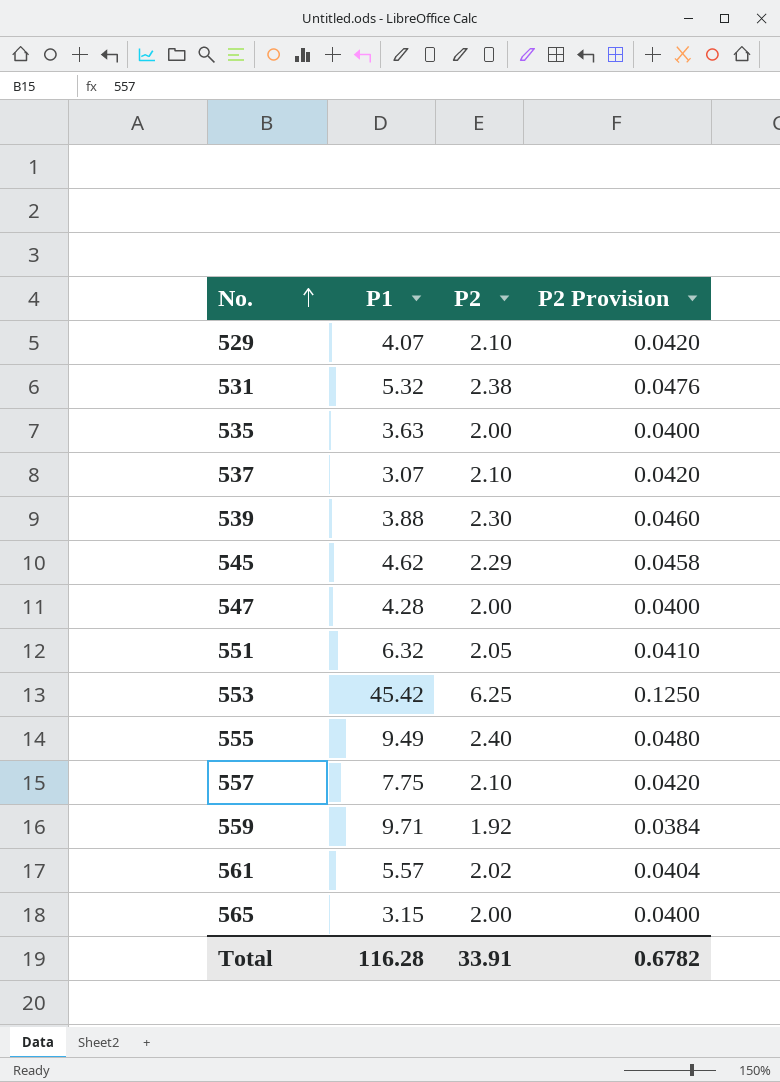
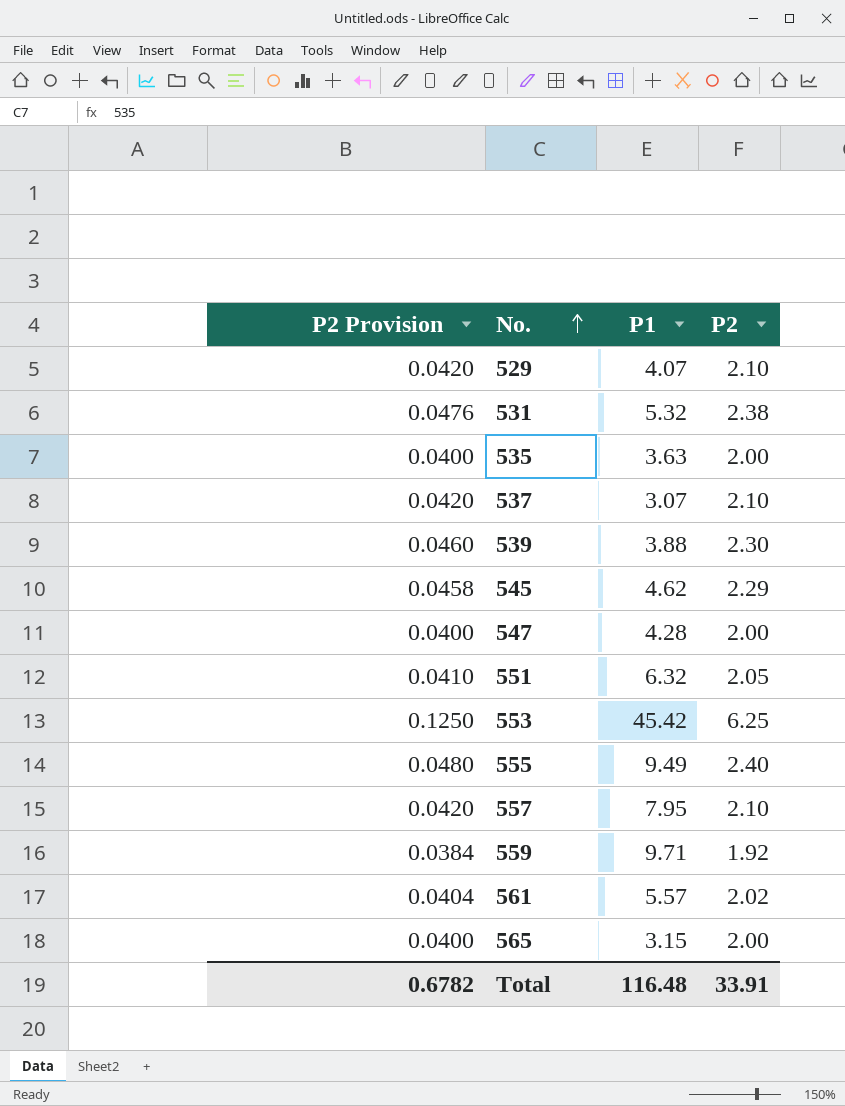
column P2 Provision | position: 4 -> 1
557 | P1: 7.75 -> 7.95
Total | P1: 116.28 -> 116.48

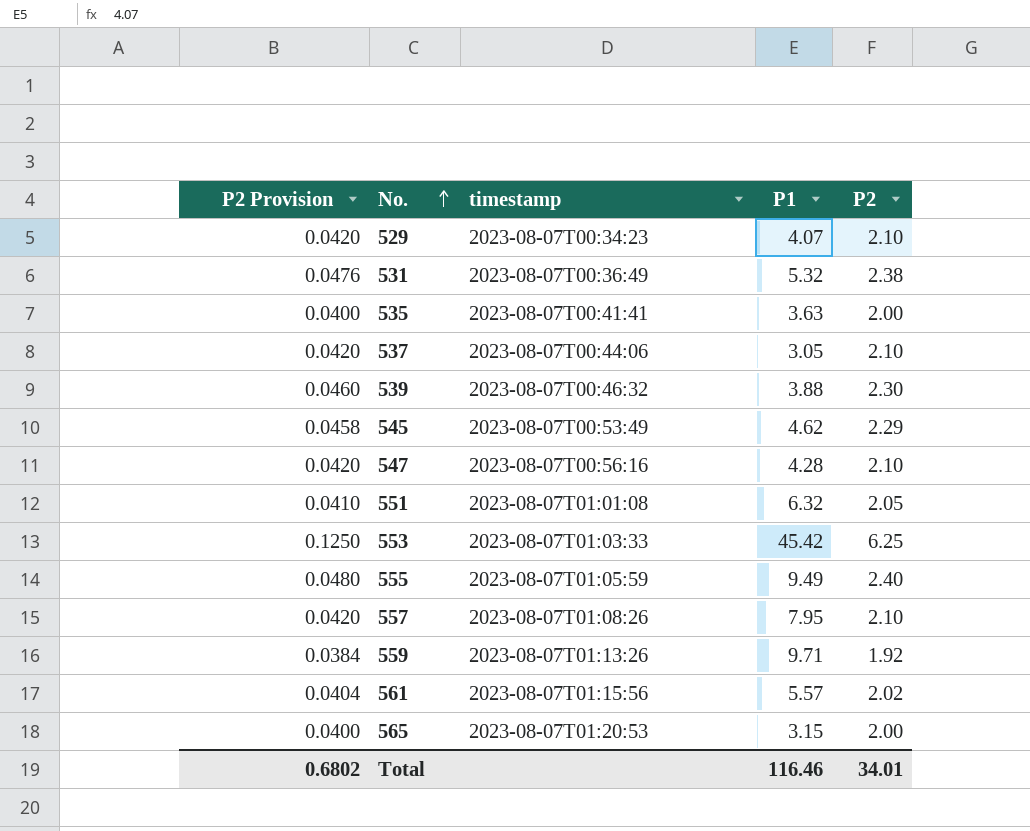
column timestamp | position: none -> 3
537 | P1: 3.07 -> 3.05
547 | P2 Provision: 0.0400 -> 0.0420
547 | P2: 2.00 -> 2.10
Total | P2 Provision: 0.6782 -> 0.6802
Total | P1: 116.48 -> 116.46
Total | P2: 33.91 -> 34.01

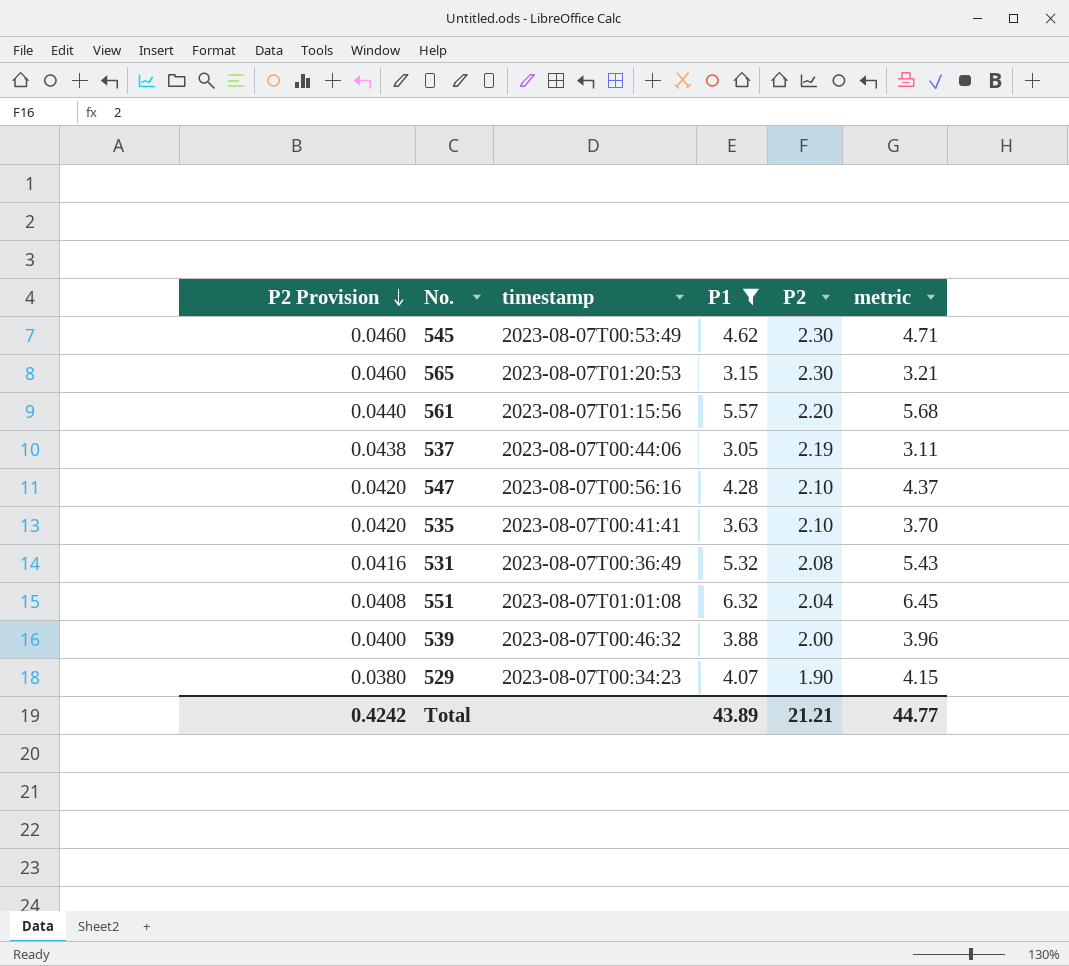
filter: none -> P1 <= 6.32
row order: No. ascending -> P2 Provision descending
column metric | formula: none -> [P1] * 1.02
545 | P2 Provision: 0.0458 -> 0.0460
545 | P2: 2.29 -> 2.30
565 | P2 Provision: 0.0400 -> 0.0460
565 | P2: 2.00 -> 2.30
561 | P2 Provision: 0.0404 -> 0.0440
561 | P2: 2.02 -> 2.20
537 | P2 Provision: 0.0420 -> 0.0438
537 | P2: 2.10 -> 2.19
535 | P2 Provision: 0.0400 -> 0.0420
535 | P2: 2.00 -> 2.10
531 | P2 Provision: 0.0476 -> 0.0416
531 | P2: 2.38 -> 2.08
551 | P2 Provision: 0.0410 -> 0.0408
551 | P2: 2.05 -> 2.04
539 | P2 Provision: 0.0460 -> 0.0400
539 | P2: 2.30 -> 2.00
529 | P2 Provision: 0.0420 -> 0.0380
529 | P2: 2.10 -> 1.90
Total | P2 Provision: 0.6802 -> 0.4242
Total | P1: 116.46 -> 43.89
Total | P2: 34.01 -> 21.21

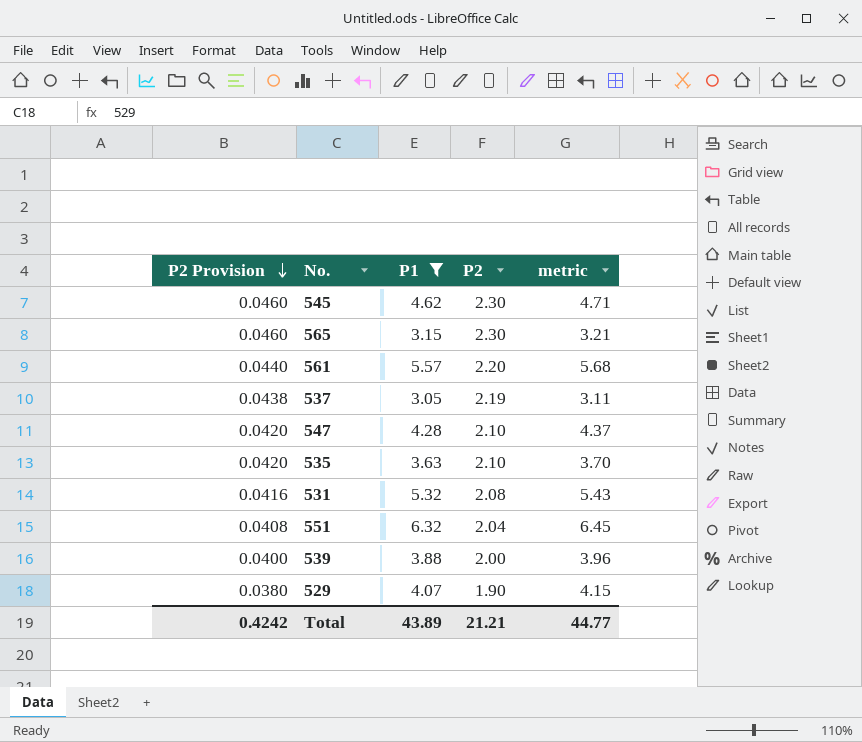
column timestamp | position: 3 -> none

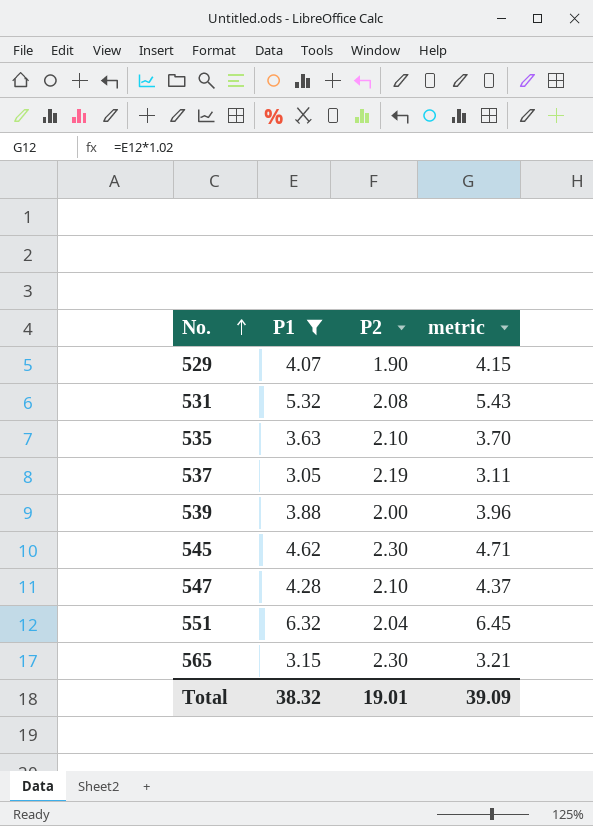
row order: P2 Provision descending -> No. ascending
column P2 Provision | formula: [P2] * 0.02 -> none
row 561: 0.0440 | 5.57 | 2.20 | 5.68 -> none
Total | P1: 43.89 -> 38.32
Total | P2: 21.21 -> 19.01
Total | metric: 44.77 -> 39.09

